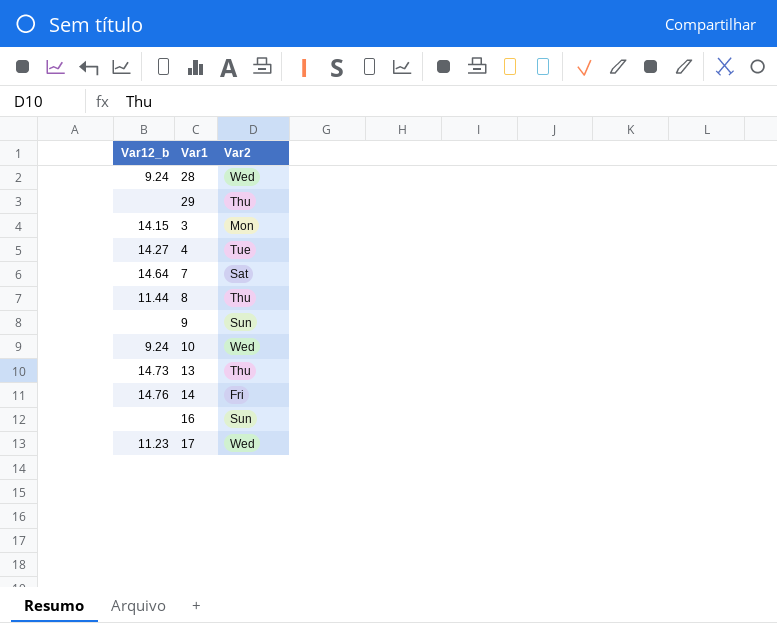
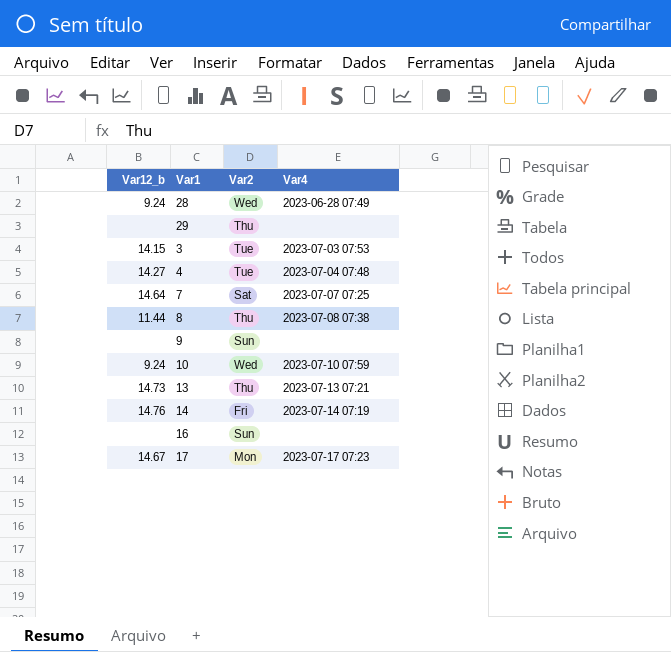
column Var4 | position: none -> 4
3 | Var2: Mon -> Tue
17 | Var12_b: 11.23 -> 14.67
17 | Var2: Wed -> Mon

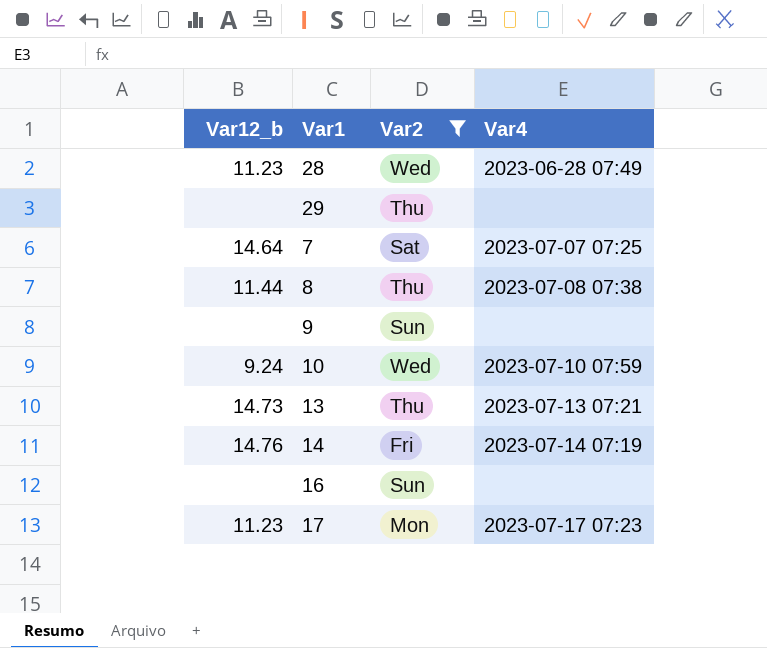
filter: none -> Var2 != Tue
28 | Var12_b: 9.24 -> 11.23
17 | Var12_b: 14.67 -> 11.23

